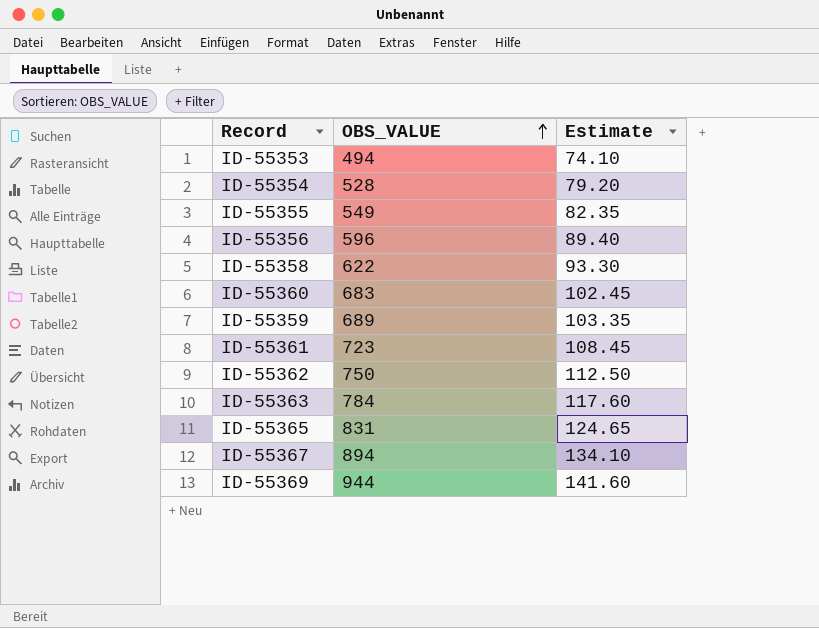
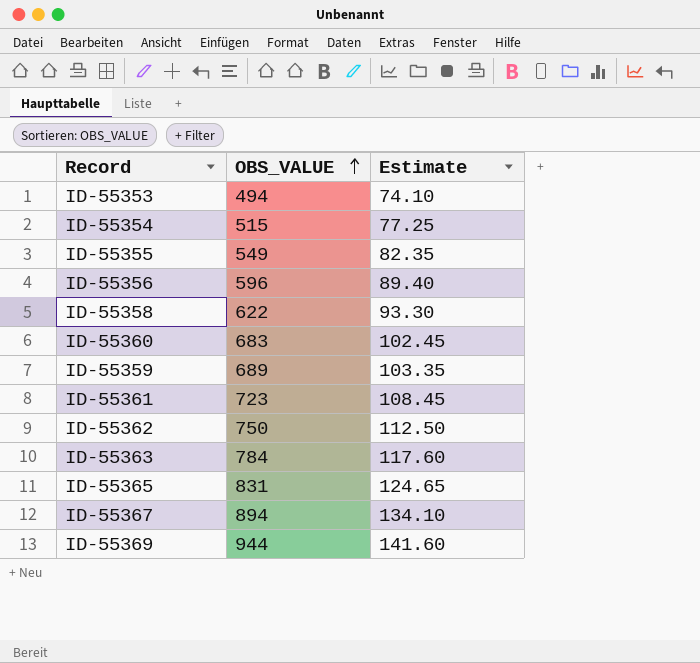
ID-55354 | OBS_VALUE: 528 -> 515
ID-55354 | Estimate: 79.20 -> 77.25

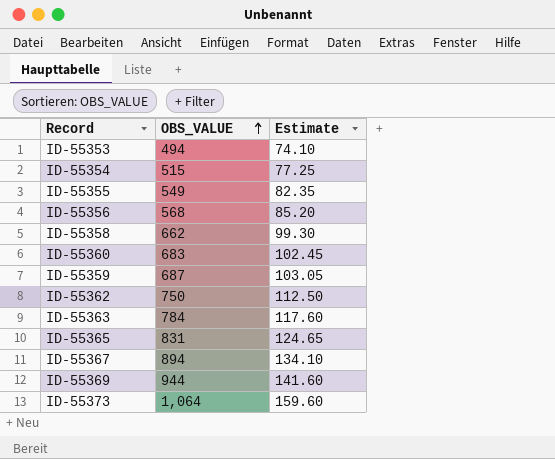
row ID-55361: 723 | 108.45 -> none
ID-55356 | OBS_VALUE: 596 -> 568
ID-55356 | Estimate: 89.40 -> 85.20
ID-55358 | OBS_VALUE: 622 -> 662
ID-55358 | Estimate: 93.30 -> 99.30
ID-55359 | OBS_VALUE: 689 -> 687
ID-55359 | Estimate: 103.35 -> 103.05
row ID-55373: none -> 1,064 | 159.60

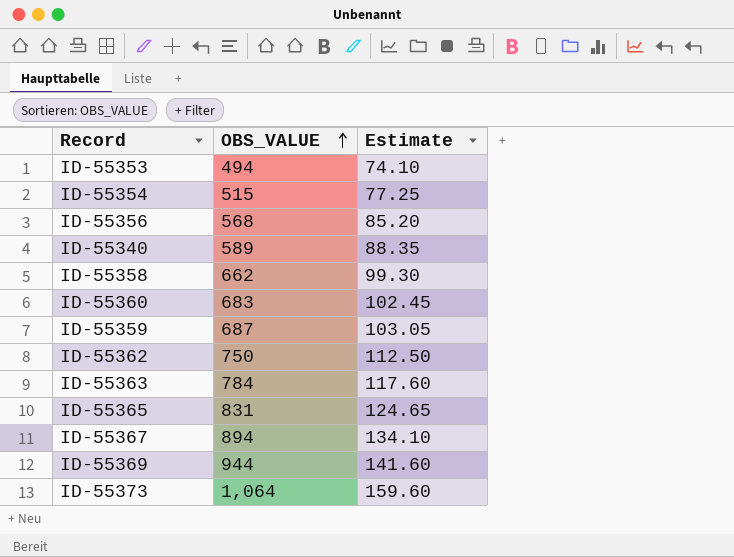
row ID-55355: 549 | 82.35 -> none
row ID-55340: none -> 589 | 88.35

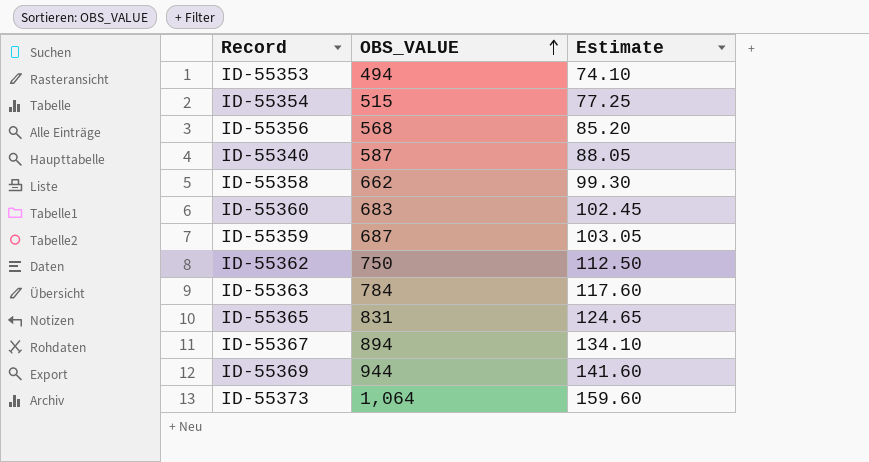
ID-55340 | OBS_VALUE: 589 -> 587
ID-55340 | Estimate: 88.35 -> 88.05

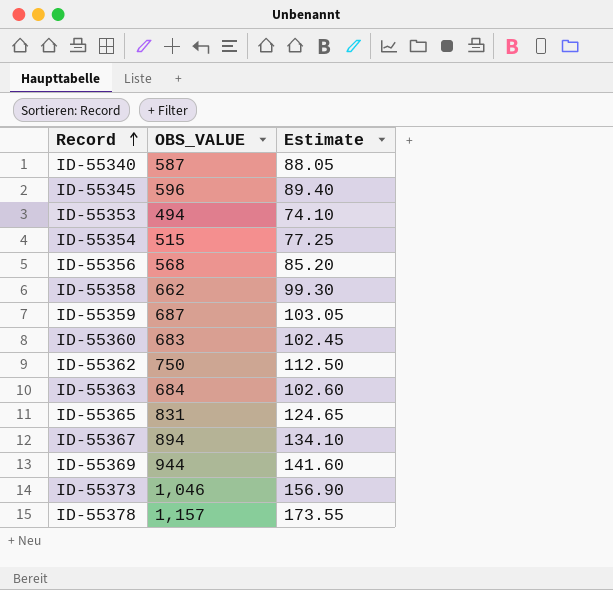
row order: OBS_VALUE ascending -> Record ascending
row ID-55345: none -> 596 | 89.40
ID-55363 | OBS_VALUE: 784 -> 684
ID-55363 | Estimate: 117.60 -> 102.60
ID-55373 | OBS_VALUE: 1,064 -> 1,046
ID-55373 | Estimate: 159.60 -> 156.90
row ID-55378: none -> 1,157 | 173.55

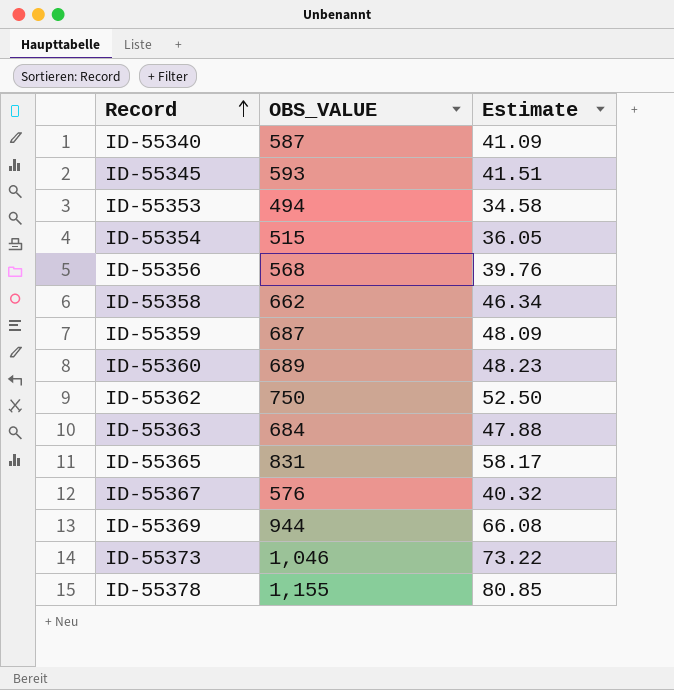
column Estimate | formula: [OBS_VALUE] * 0.15 -> [OBS_VALUE] * 0.07
ID-55345 | OBS_VALUE: 596 -> 593
ID-55360 | OBS_VALUE: 683 -> 689
ID-55367 | OBS_VALUE: 894 -> 576
ID-55378 | OBS_VALUE: 1,157 -> 1,155

